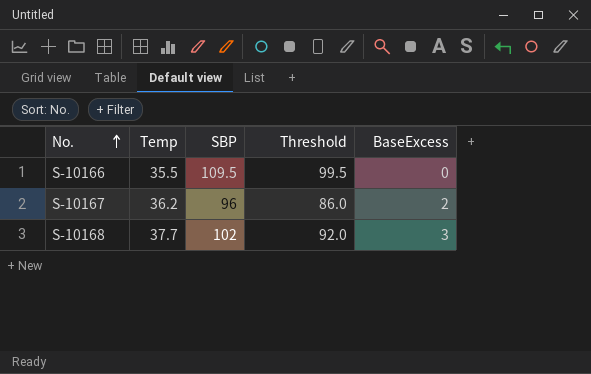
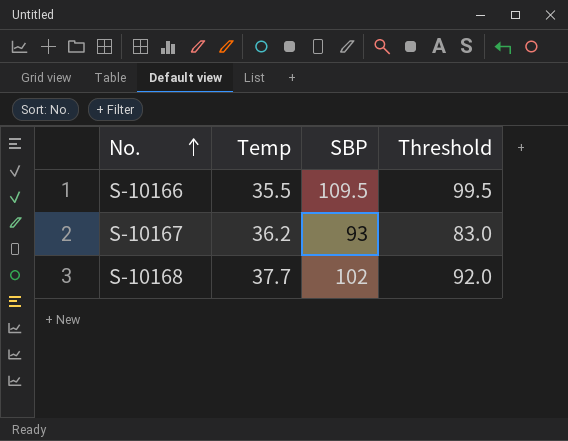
column BaseExcess | position: 5 -> none
S-10167 | SBP: 96 -> 93
S-10167 | Threshold: 86.0 -> 83.0

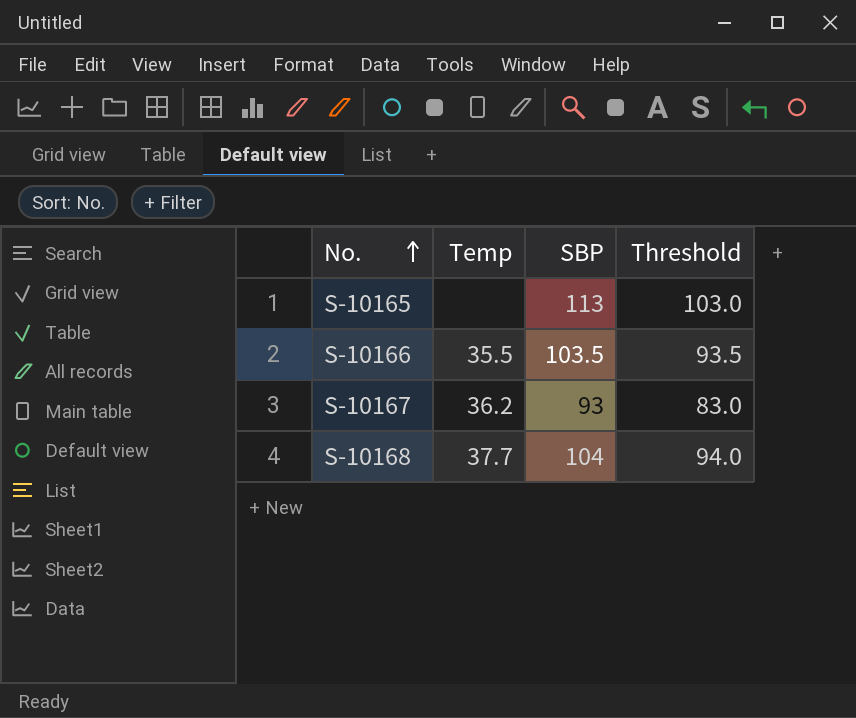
row S-10165: none -> none | 113 | 103.0
S-10166 | SBP: 109.5 -> 103.5
S-10166 | Threshold: 99.5 -> 93.5
S-10168 | SBP: 102 -> 104
S-10168 | Threshold: 92.0 -> 94.0

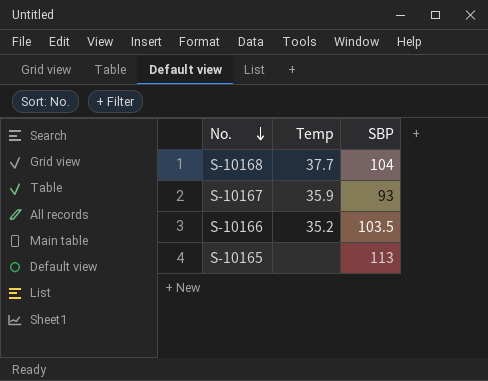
row order: No. ascending -> No. descending
column Threshold | formula: [SBP] - 10 -> none
S-10167 | Temp: 36.2 -> 35.9
S-10166 | Temp: 35.5 -> 35.2

